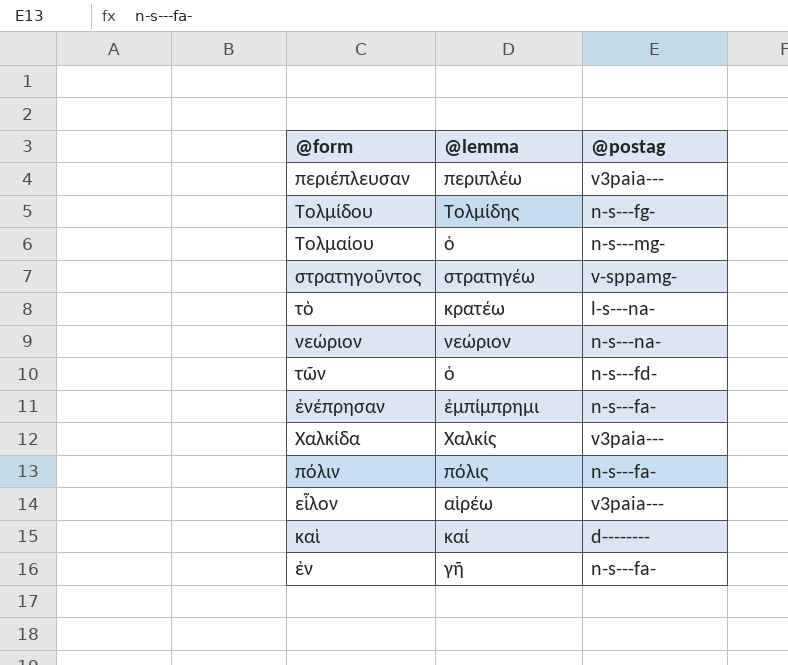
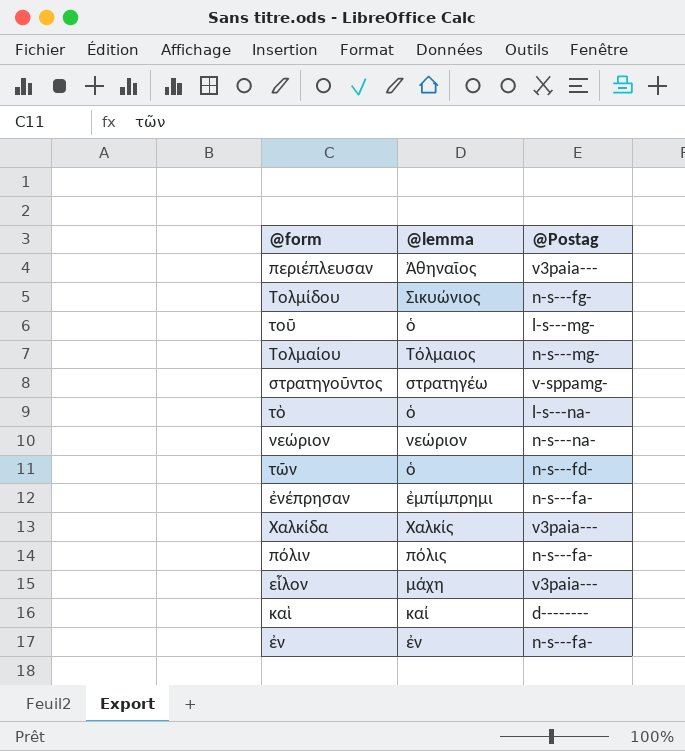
column name: @postag -> @Postag
περιέπλευσαν | @lemma: περιπλέω -> Ἀθηναῖος
Τολμίδου | @lemma: Τολμίδης -> Σικυώνιος
row τοῦ: none -> ὁ | l-s---mg-
Τολμαίου | @lemma: ὁ -> Τόλμαιος
τὸ | @lemma: κρατέω -> ὁ
εἷλον | @lemma: αἱρέω -> μάχη
ἐν | @lemma: γῆ -> ἐν

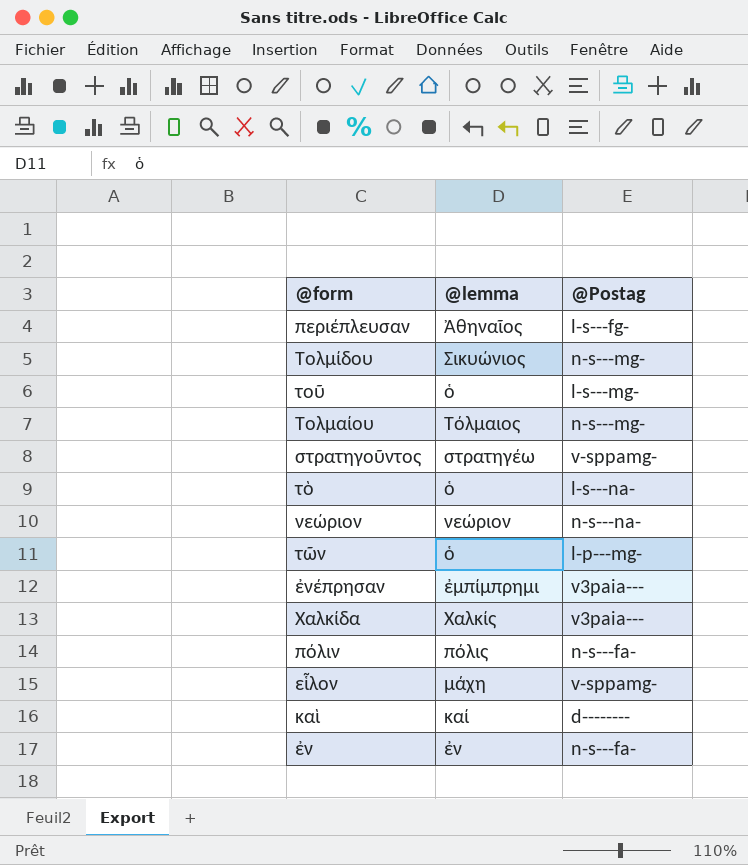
περιέπλευσαν | @Postag: v3paia--- -> l-s---fg-
Τολμίδου | @Postag: n-s---fg- -> n-s---mg-
τῶν | @Postag: n-s---fd- -> l-p---mg-
ἐνέπρησαν | @Postag: n-s---fa- -> v3paia---
εἷλον | @Postag: v3paia--- -> v-sppamg-

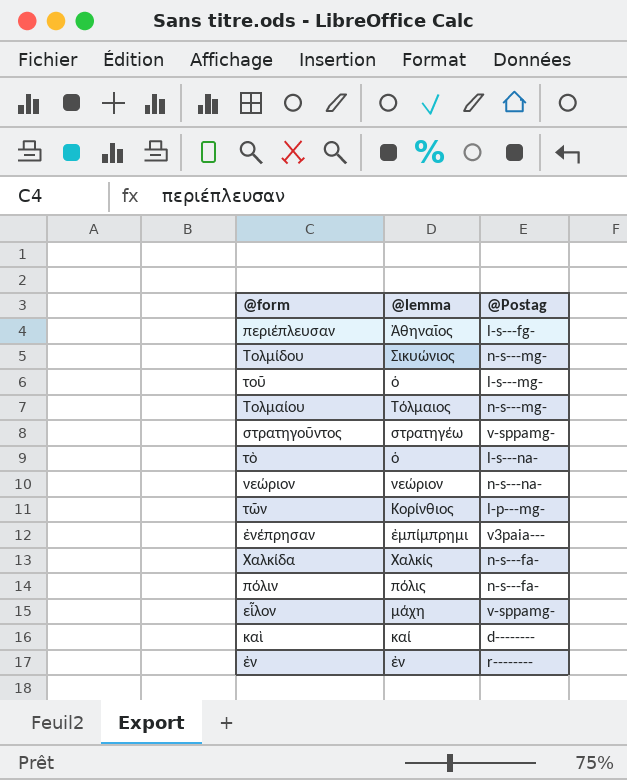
τῶν | @lemma: ὁ -> Κορίνθιος
Χαλκίδα | @Postag: v3paia--- -> n-s---fa-
ἐν | @Postag: n-s---fa- -> r--------

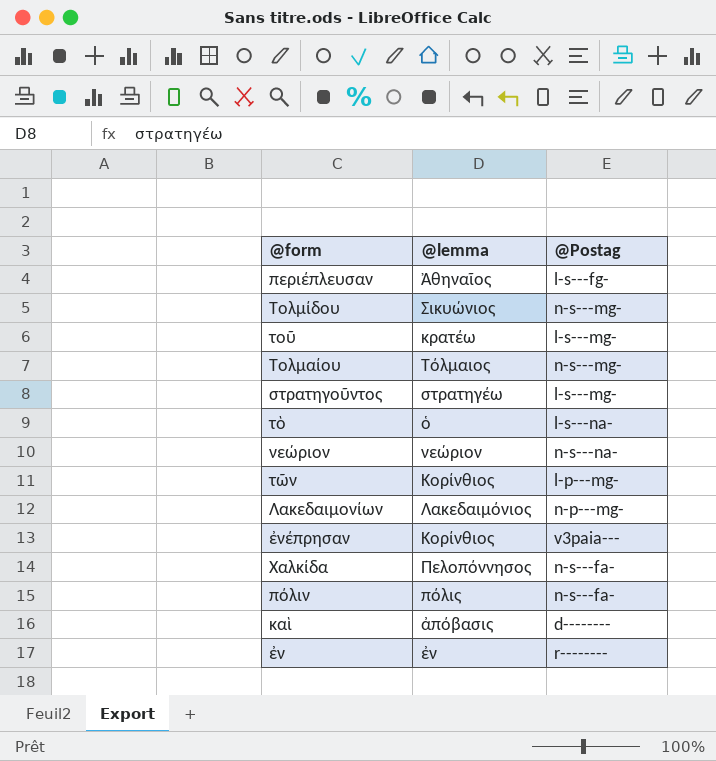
row εἷλον: μάχη | v-sppamg- -> none
τοῦ | @lemma: ὁ -> κρατέω
στρατηγοῦντος | @Postag: v-sppamg- -> l-s---mg-
row Λακεδαιμονίων: none -> Λακεδαιμόνιος | n-p---mg-
ἐνέπρησαν | @lemma: ἐμπίμπρημι -> Κορίνθιος
Χαλκίδα | @lemma: Χαλκίς -> Πελοπόννησος
καὶ | @lemma: καί -> ἀπόβασις

